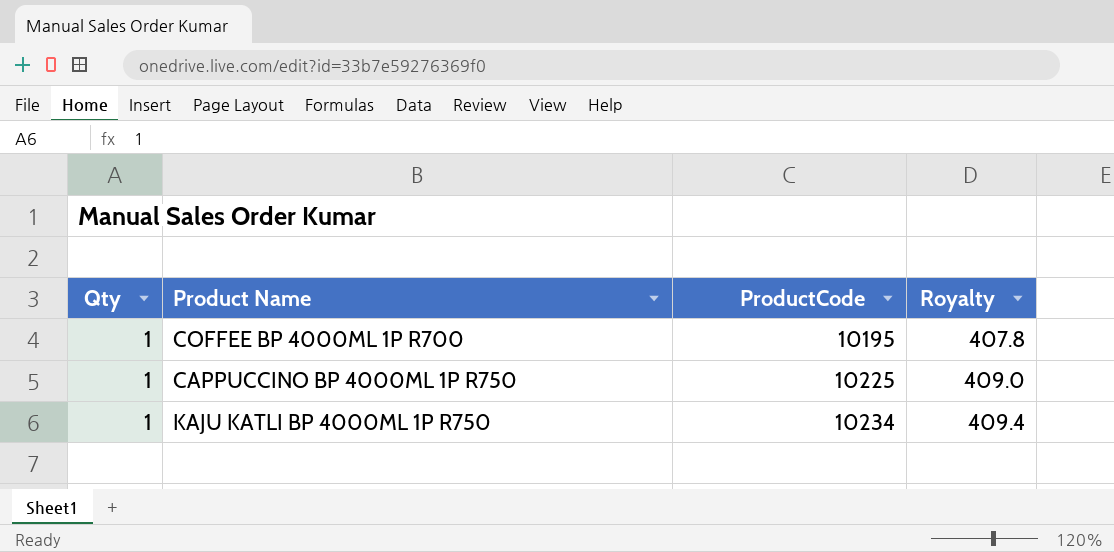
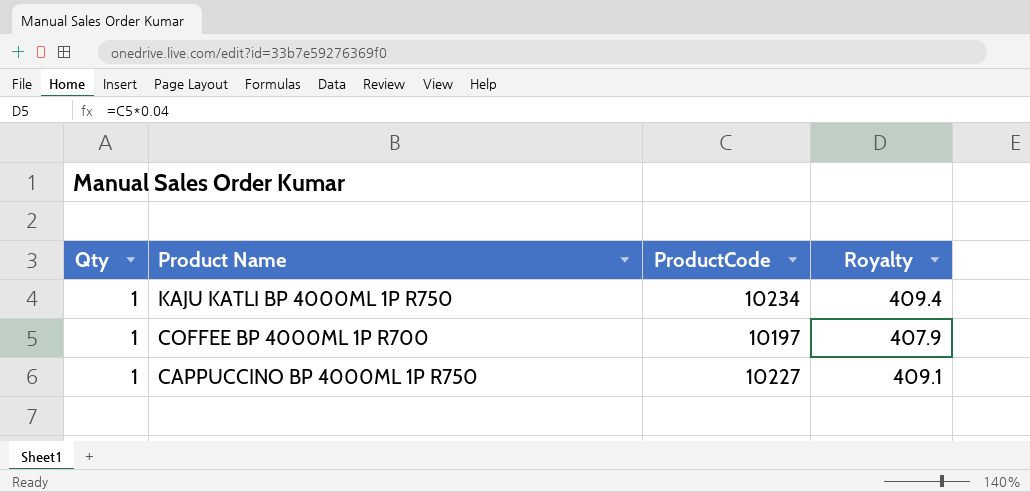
row order: ProductCode ascending -> Product Name descending
COFFEE BP 4000ML 1P R700 | ProductCode: 10195 -> 10197
COFFEE BP 4000ML 1P R700 | Royalty: 407.8 -> 407.9
CAPPUCCINO BP 4000ML 1P R750 | ProductCode: 10225 -> 10227
CAPPUCCINO BP 4000ML 1P R750 | Royalty: 409.0 -> 409.1

